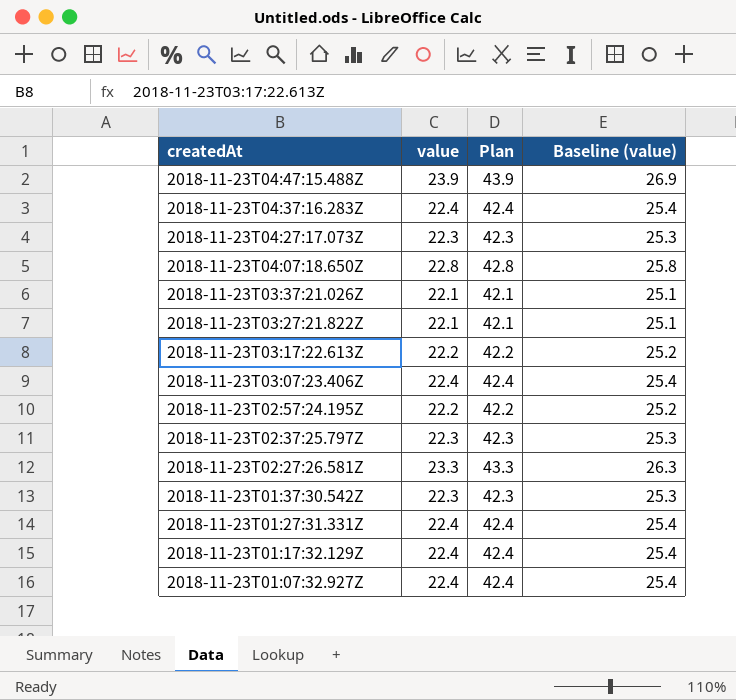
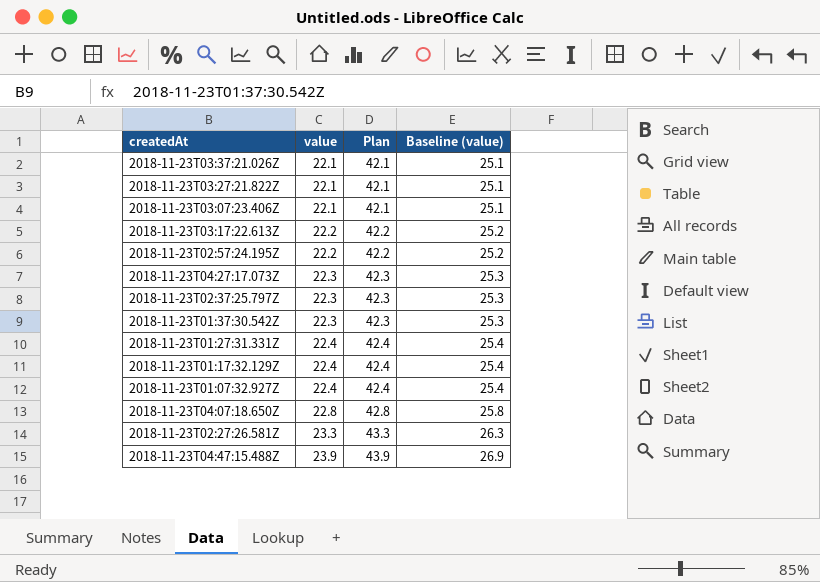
row order: createdAt descending -> value ascending
row 2018-11-23T04:37:16.283Z: 22.4 | 42.4 | 25.4 -> none
2018-11-23T03:07:23.406Z | value: 22.4 -> 22.1
2018-11-23T03:07:23.406Z | Plan: 42.4 -> 42.1
2018-11-23T03:07:23.406Z | Baseline (value): 25.4 -> 25.1

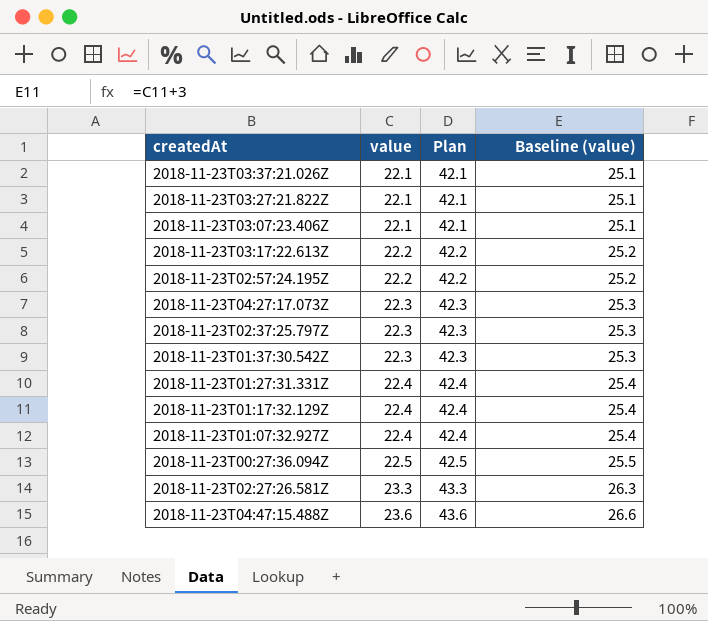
row 2018-11-23T04:07:18.650Z: 22.8 | 42.8 | 25.8 -> none
row 2018-11-23T00:27:36.094Z: none -> 22.5 | 42.5 | 25.5
2018-11-23T04:47:15.488Z | value: 23.9 -> 23.6
2018-11-23T04:47:15.488Z | Plan: 43.9 -> 43.6
2018-11-23T04:47:15.488Z | Baseline (value): 26.9 -> 26.6

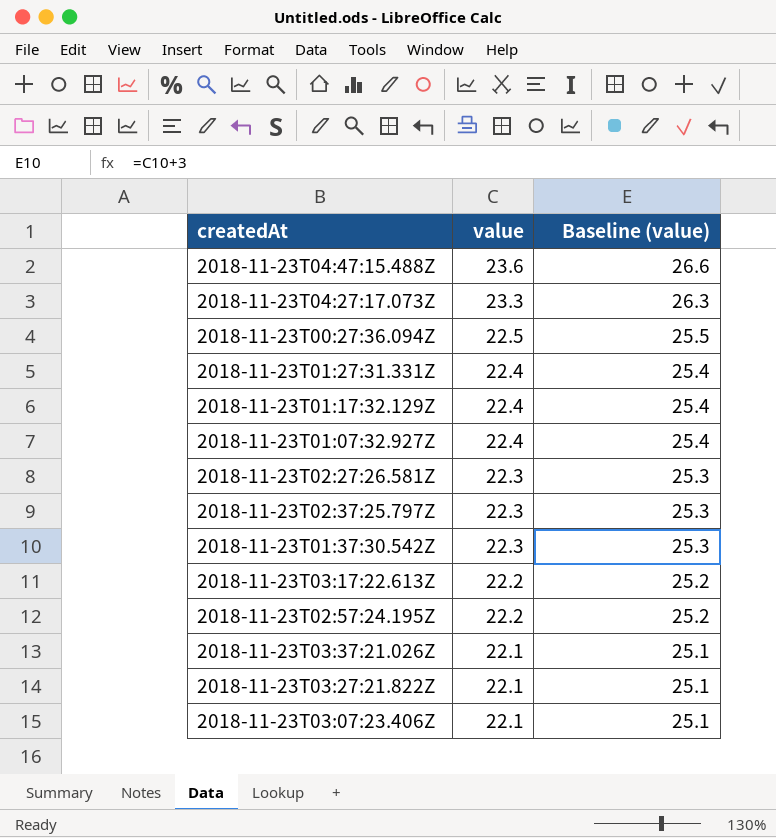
row order: value ascending -> value descending
column Plan | formula: [value] + 20 -> none
2018-11-23T04:27:17.073Z | value: 22.3 -> 23.3
2018-11-23T04:27:17.073Z | Baseline (value): 25.3 -> 26.3
2018-11-23T02:27:26.581Z | value: 23.3 -> 22.3
2018-11-23T02:27:26.581Z | Baseline (value): 26.3 -> 25.3

